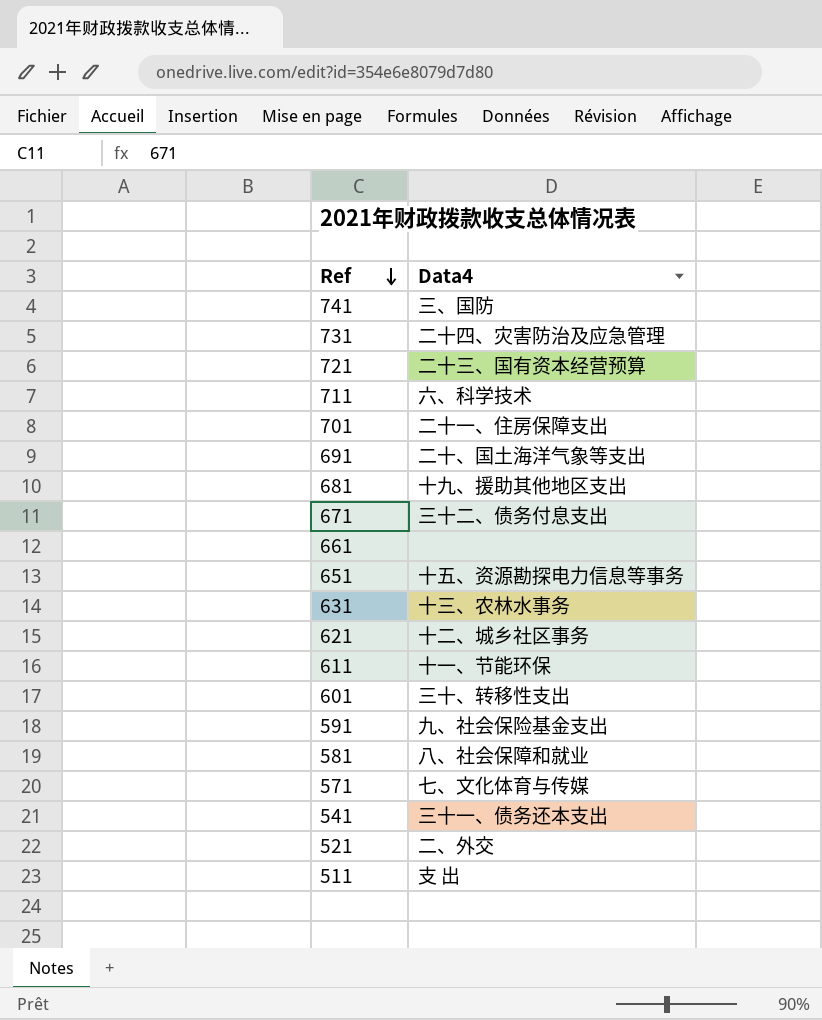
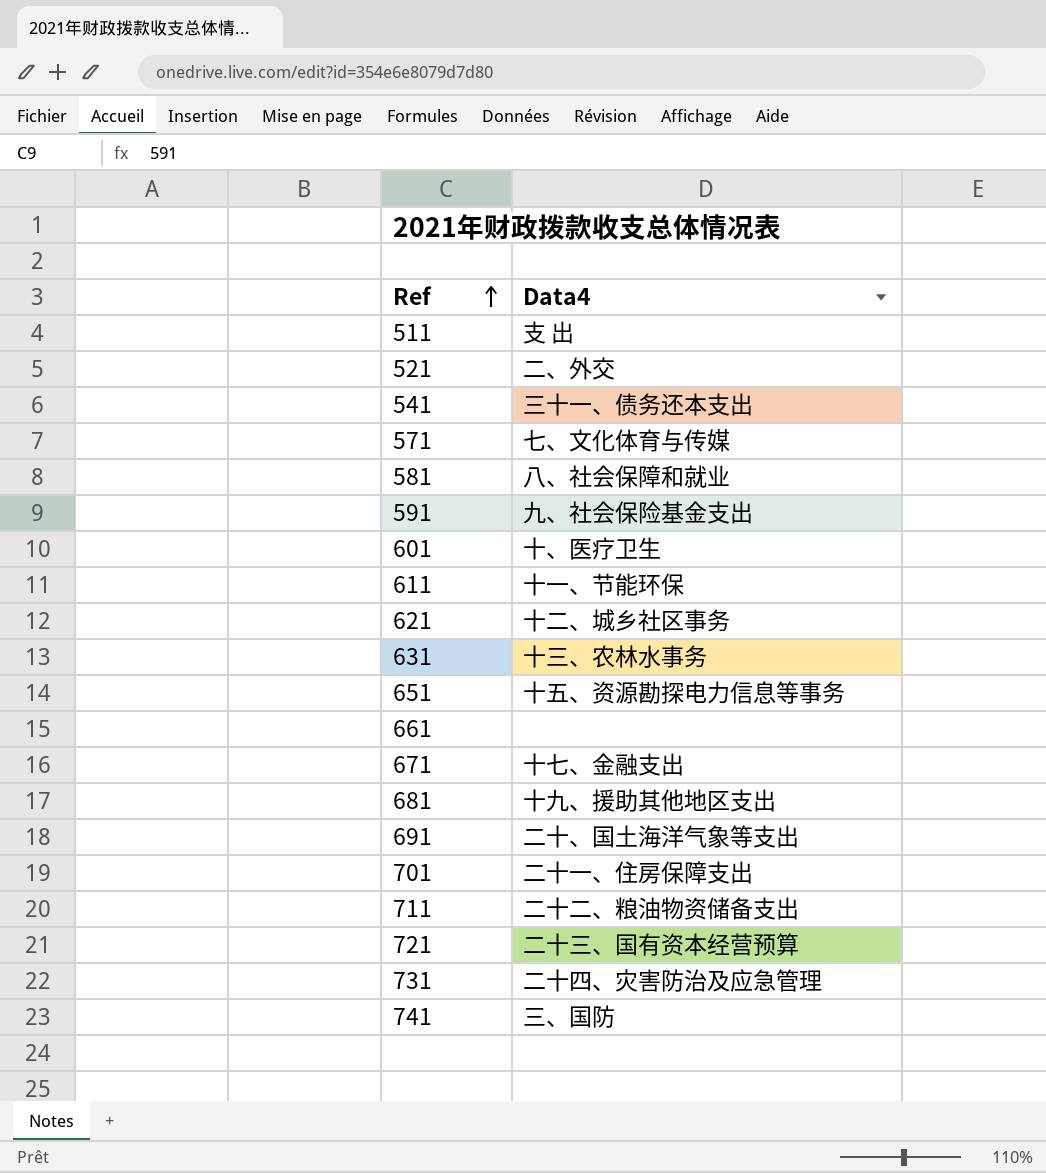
row order: Ref descending -> Ref ascending
601 | Data4: 三十、转移性支出 -> 十、医疗卫生
671 | Data4: 三十二、债务付息支出 -> 十七、金融支出
711 | Data4: 六、科学技术 -> 二十二、粮油物资储备支出

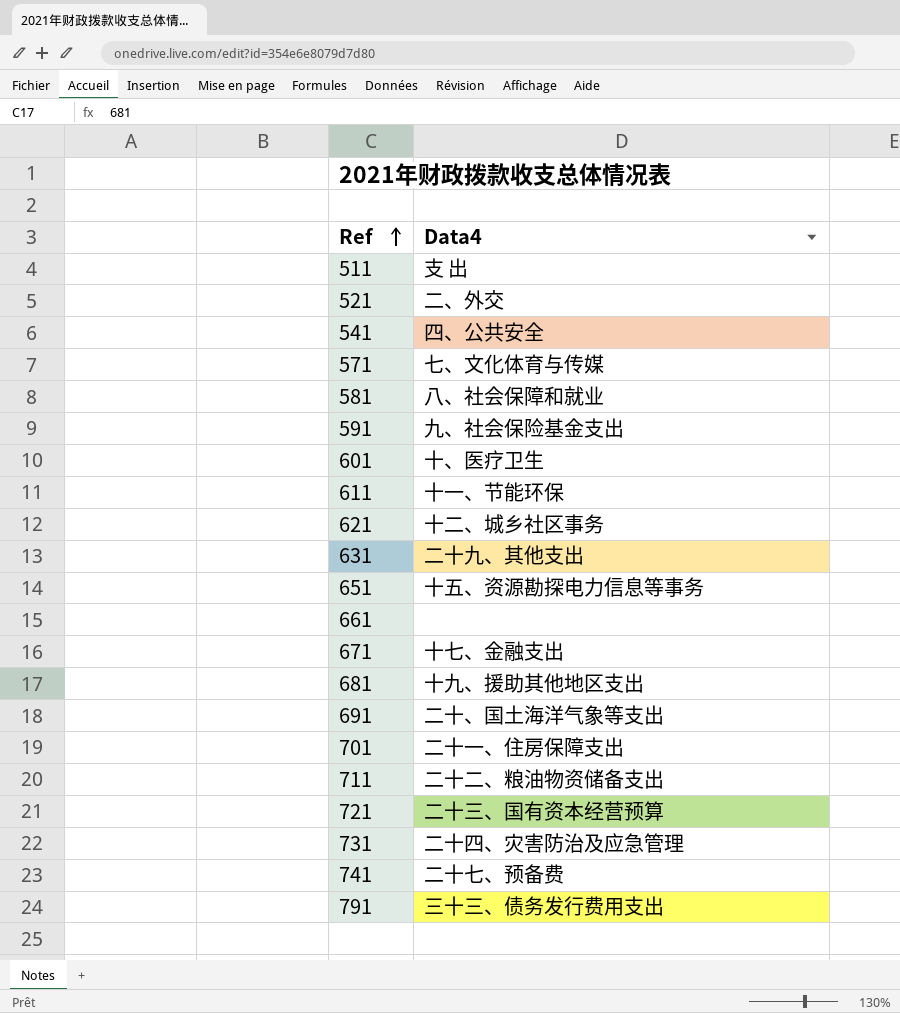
541 | Data4: 三十一、债务还本支出 -> 四、公共安全
631 | Data4: 十三、农林水事务 -> 二十九、其他支出
741 | Data4: 三、国防 -> 二十七、预备费
row 791: none -> 三十三、债务发行费用支出

